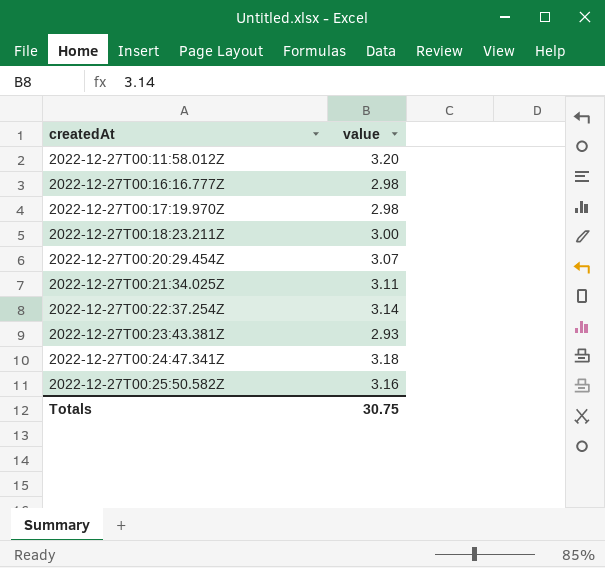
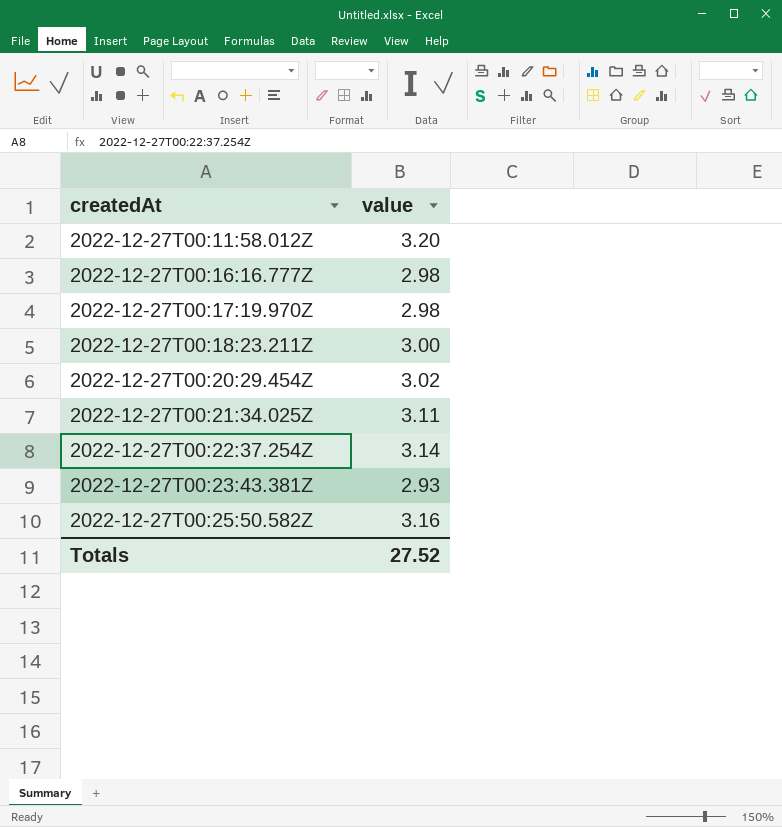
row 2022-12-27T00:24:47.341Z: 3.18 -> none
2022-12-27T00:20:29.454Z | value: 3.07 -> 3.02
Totals | value: 30.75 -> 27.52

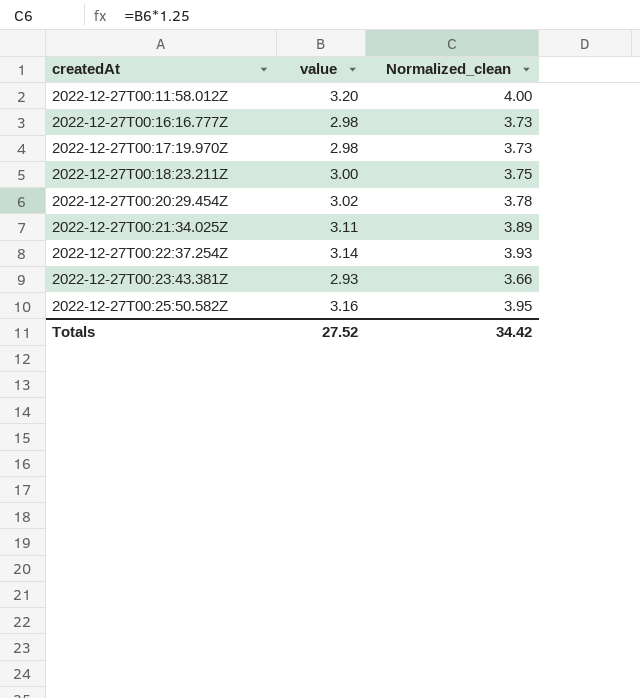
column Normalized_clean | formula: none -> [value] * 1.25

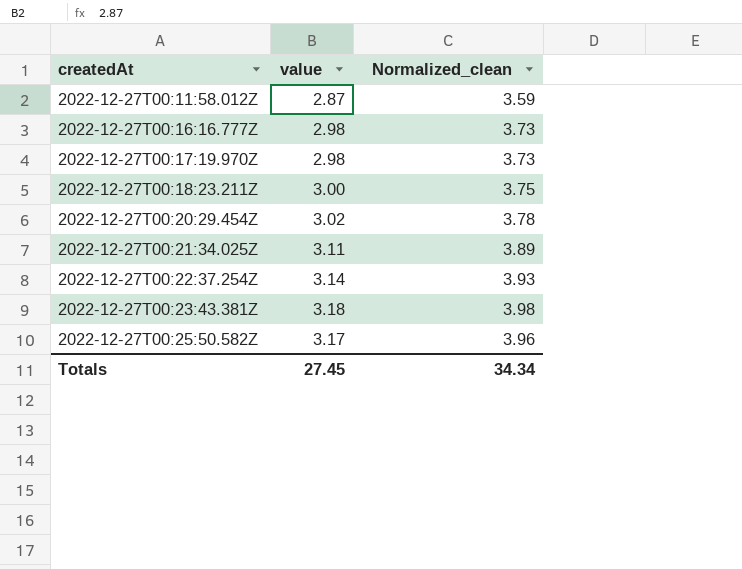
2022-12-27T00:11:58.012Z | value: 3.20 -> 2.87
2022-12-27T00:11:58.012Z | Normalized_clean: 4.00 -> 3.59
2022-12-27T00:23:43.381Z | value: 2.93 -> 3.18
2022-12-27T00:23:43.381Z | Normalized_clean: 3.66 -> 3.98
2022-12-27T00:25:50.582Z | value: 3.16 -> 3.17
2022-12-27T00:25:50.582Z | Normalized_clean: 3.95 -> 3.96
Totals | value: 27.52 -> 27.45
Totals | Normalized_clean: 34.42 -> 34.34

